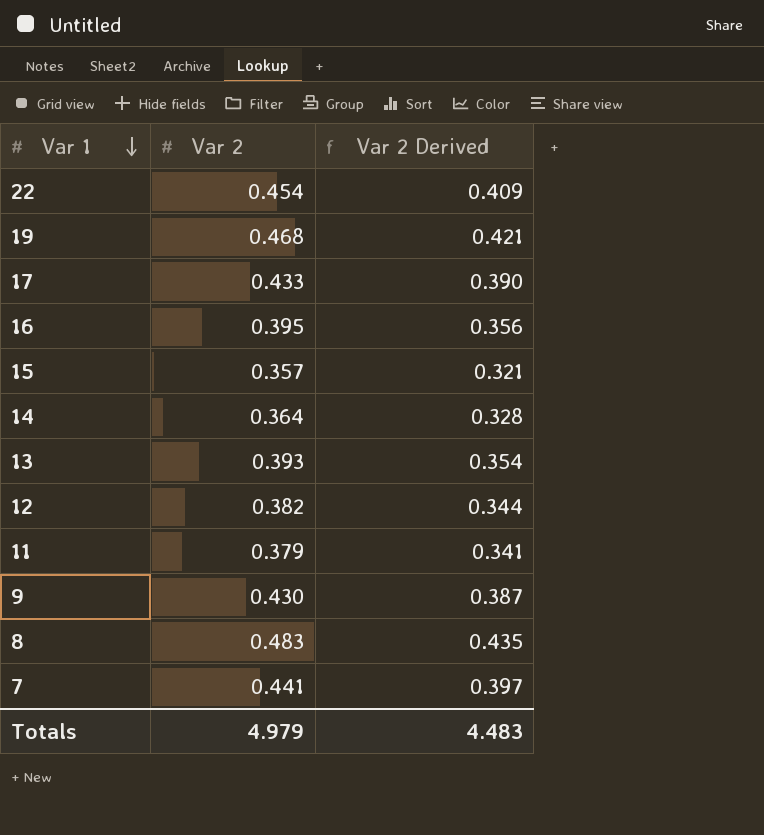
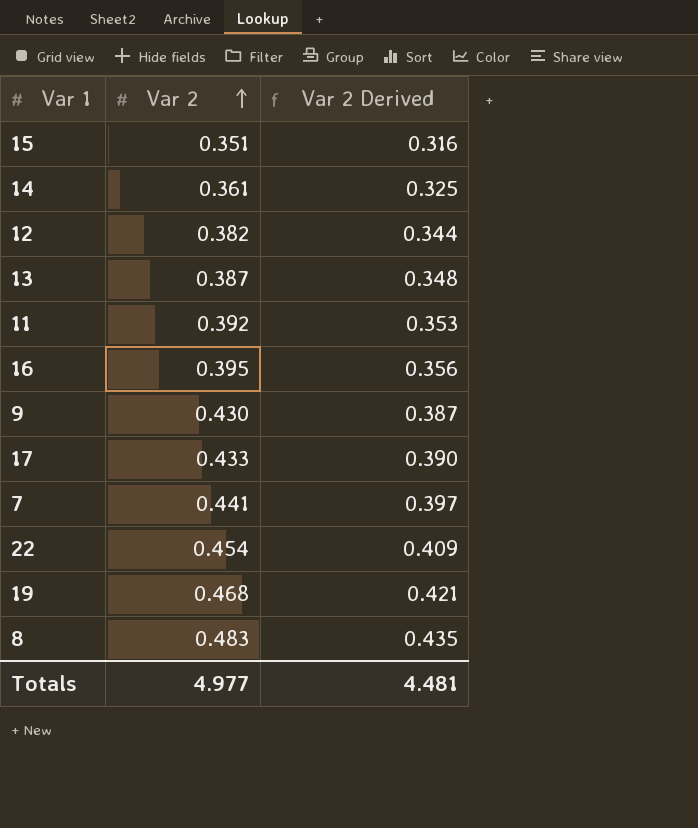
row order: Var 1 descending -> Var 2 ascending
15 | Var 2: 0.357 -> 0.351
15 | Var 2 Derived: 0.321 -> 0.316
14 | Var 2: 0.364 -> 0.361
14 | Var 2 Derived: 0.328 -> 0.325
13 | Var 2: 0.393 -> 0.387
13 | Var 2 Derived: 0.354 -> 0.348
11 | Var 2: 0.379 -> 0.392
11 | Var 2 Derived: 0.341 -> 0.353
Totals | Var 2: 4.979 -> 4.977
Totals | Var 2 Derived: 4.483 -> 4.481

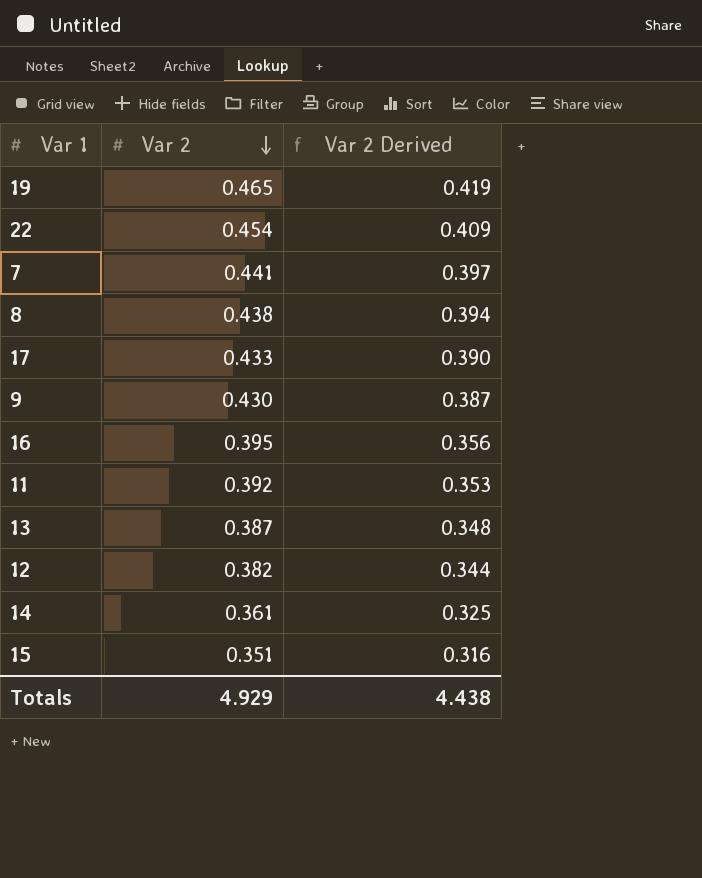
row order: Var 2 ascending -> Var 2 descending
19 | Var 2: 0.468 -> 0.465
19 | Var 2 Derived: 0.421 -> 0.419
8 | Var 2: 0.483 -> 0.438
8 | Var 2 Derived: 0.435 -> 0.394
Totals | Var 2: 4.977 -> 4.929
Totals | Var 2 Derived: 4.481 -> 4.438

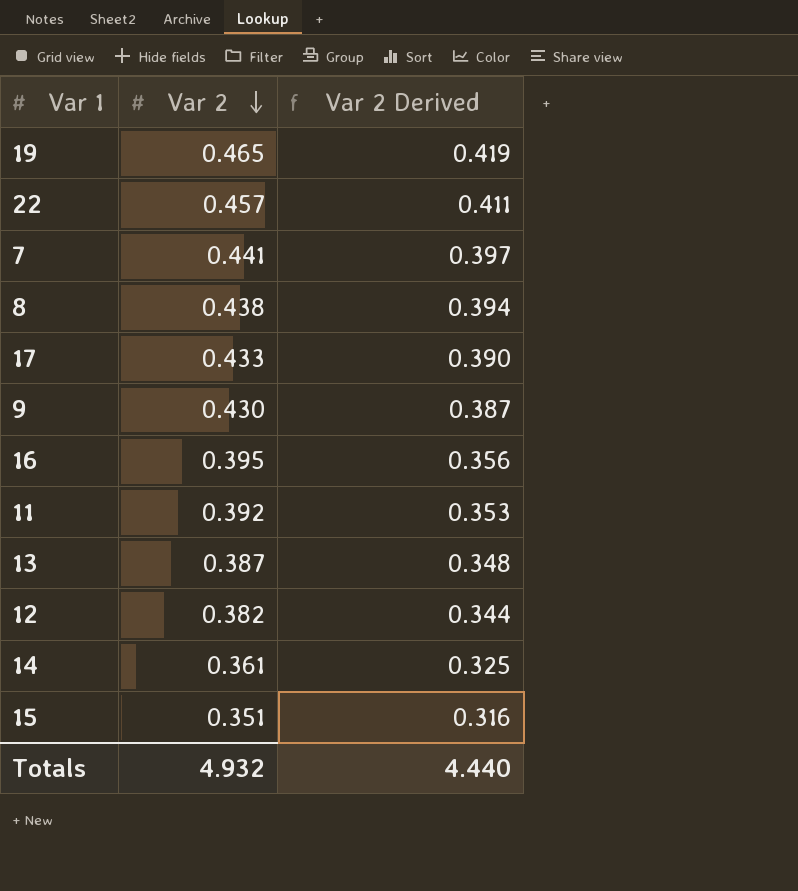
22 | Var 2: 0.454 -> 0.457
22 | Var 2 Derived: 0.409 -> 0.411
Totals | Var 2: 4.929 -> 4.932
Totals | Var 2 Derived: 4.438 -> 4.440

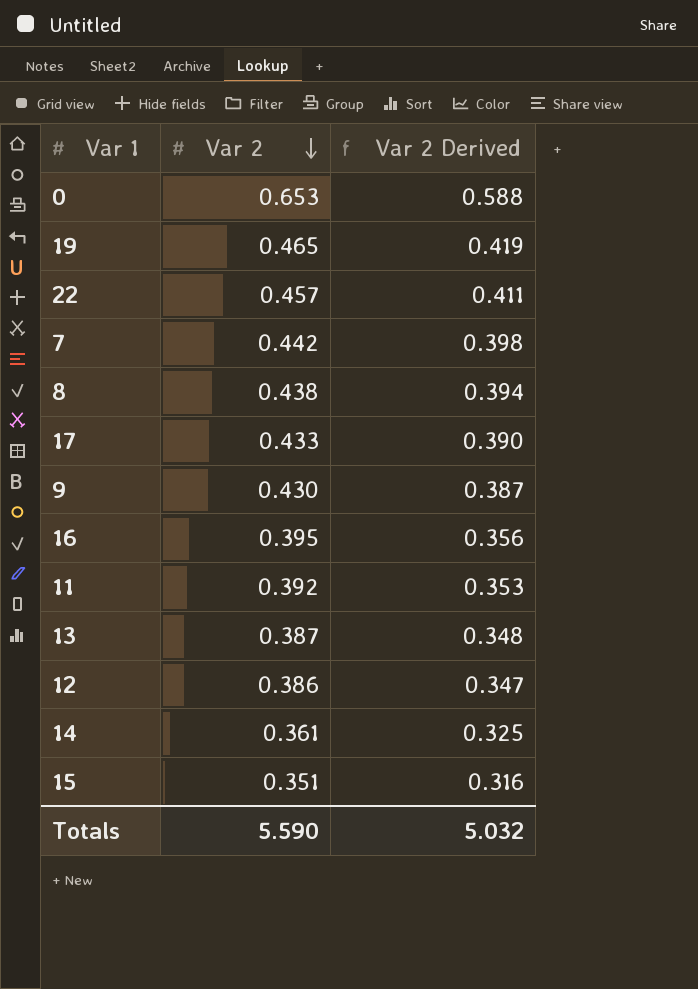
row 0: none -> 0.653 | 0.588
7 | Var 2: 0.441 -> 0.442
7 | Var 2 Derived: 0.397 -> 0.398
12 | Var 2: 0.382 -> 0.386
12 | Var 2 Derived: 0.344 -> 0.347
Totals | Var 2: 4.932 -> 5.590
Totals | Var 2 Derived: 4.440 -> 5.032

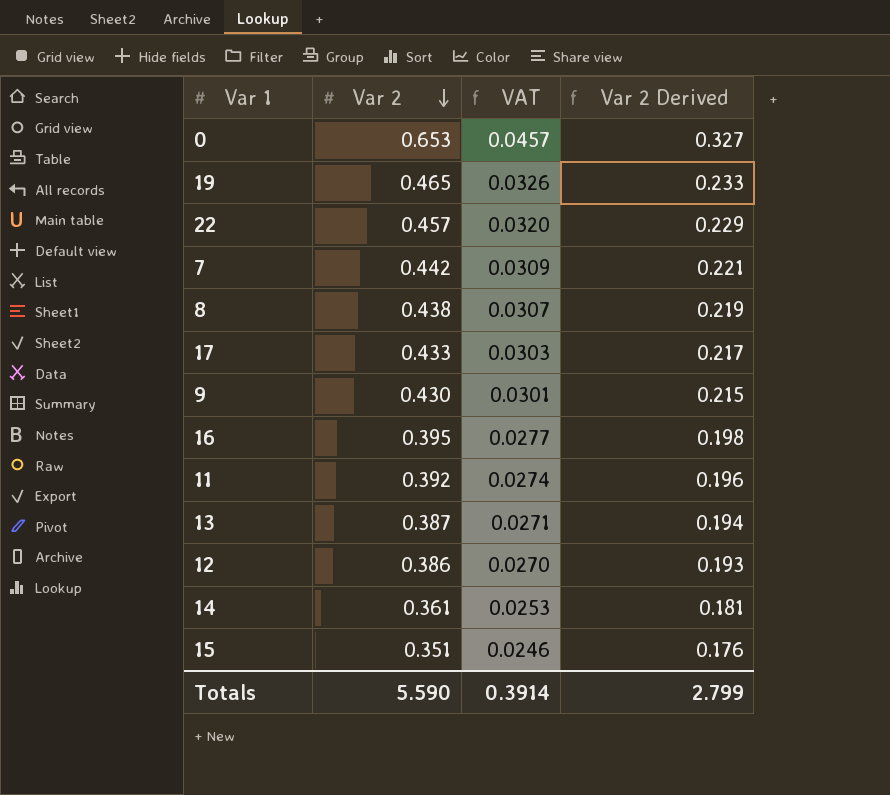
column VAT | formula: none -> [Var 2] * 0.07
column Var 2 Derived | formula: [Var 2] * 0.9 -> [Var 2] * 0.5
Totals | Var 2 Derived: 5.032 -> 2.799

